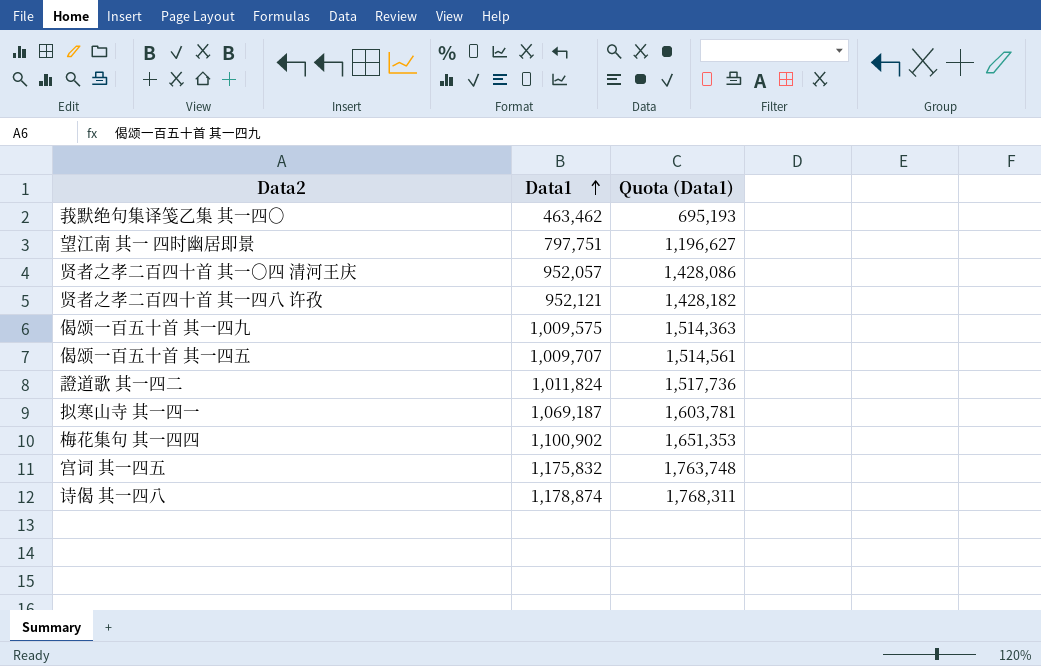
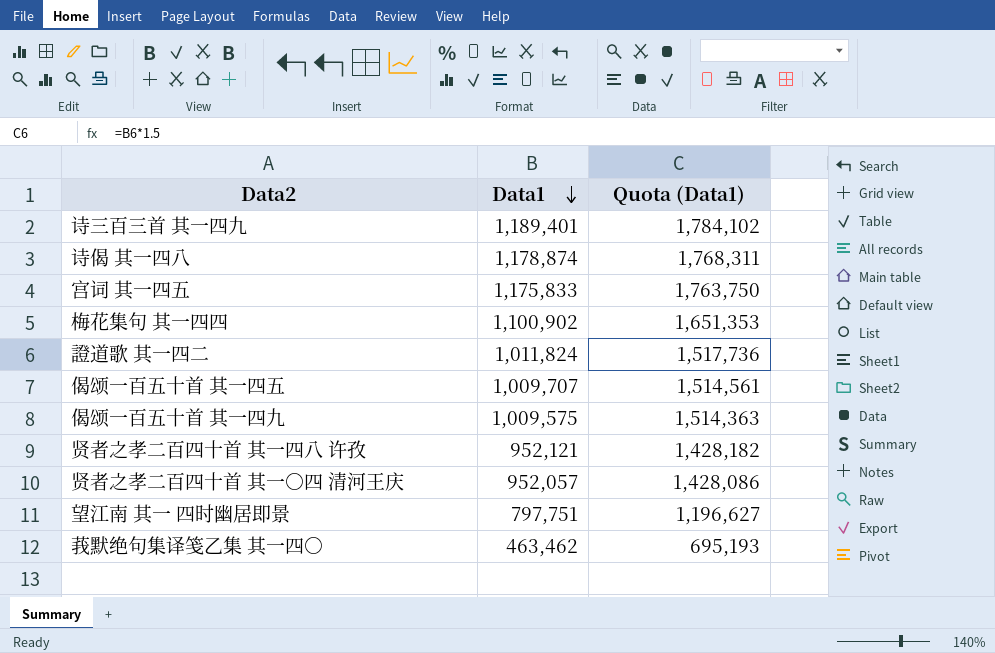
row order: Data1 ascending -> Data1 descending
row 拟寒山寺 其一四一: 1,069,187 | 1,603,781 -> none
row 诗三百三首 其一四九: none -> 1,189,401 | 1,784,102
宫词 其一四五 | Data1: 1,175,832 -> 1,175,833
宫词 其一四五 | Quota (Data1): 1,763,748 -> 1,763,750

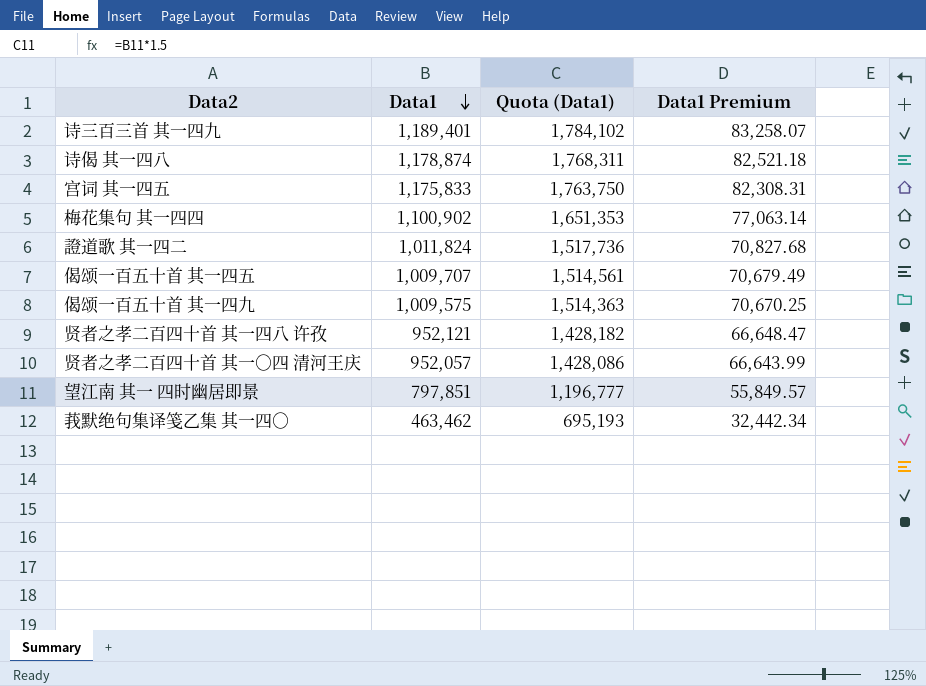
column Data1 Premium | formula: none -> [Data1] * 0.07
望江南 其一 四时幽居即景 | Data1: 797,751 -> 797,851
望江南 其一 四时幽居即景 | Quota (Data1): 1,196,627 -> 1,196,777

